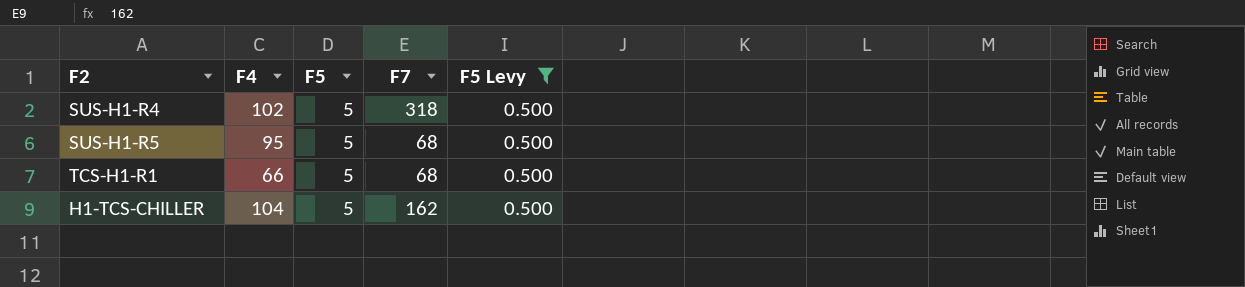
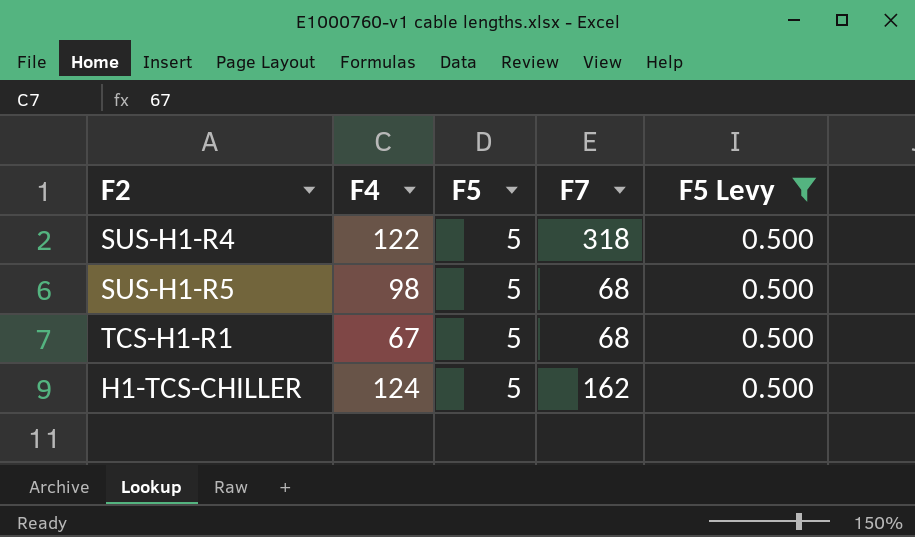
SUS-H1-R4 | F4: 102 -> 122
SUS-H1-R5 | F4: 95 -> 98
TCS-H1-R1 | F4: 66 -> 67
H1-TCS-CHILLER | F4: 104 -> 124

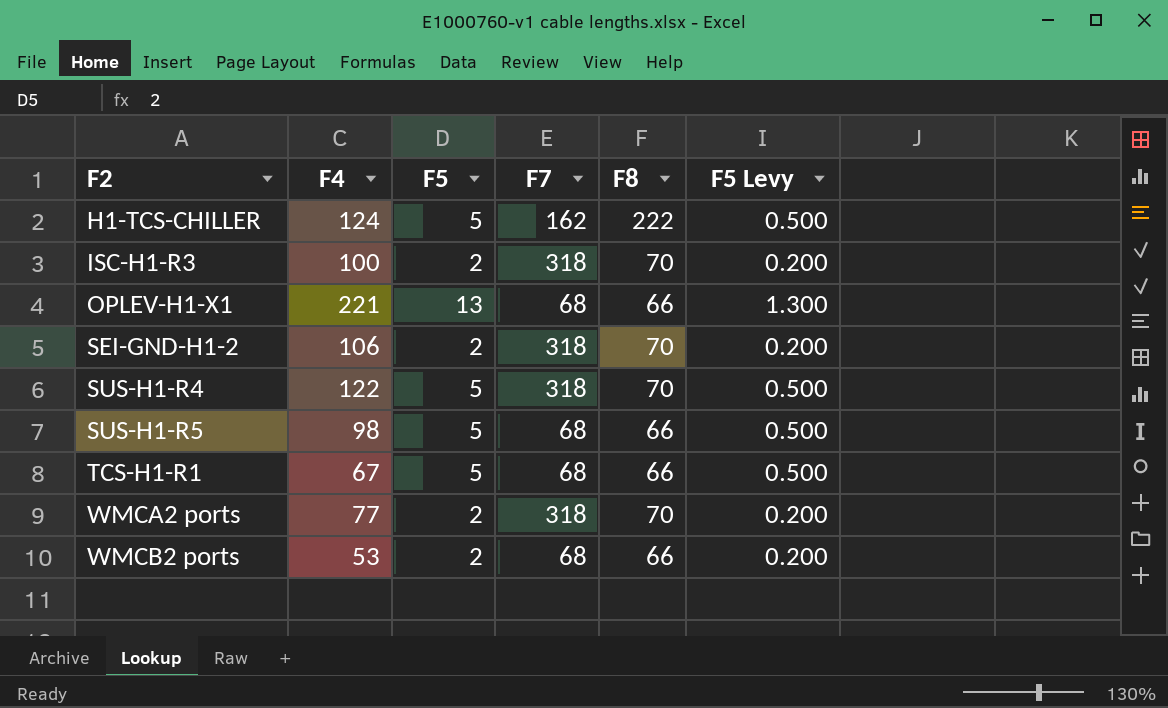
filter: F5 Levy = 0.500 -> none
row order: none -> F2 ascending
column F8 | position: none -> 5

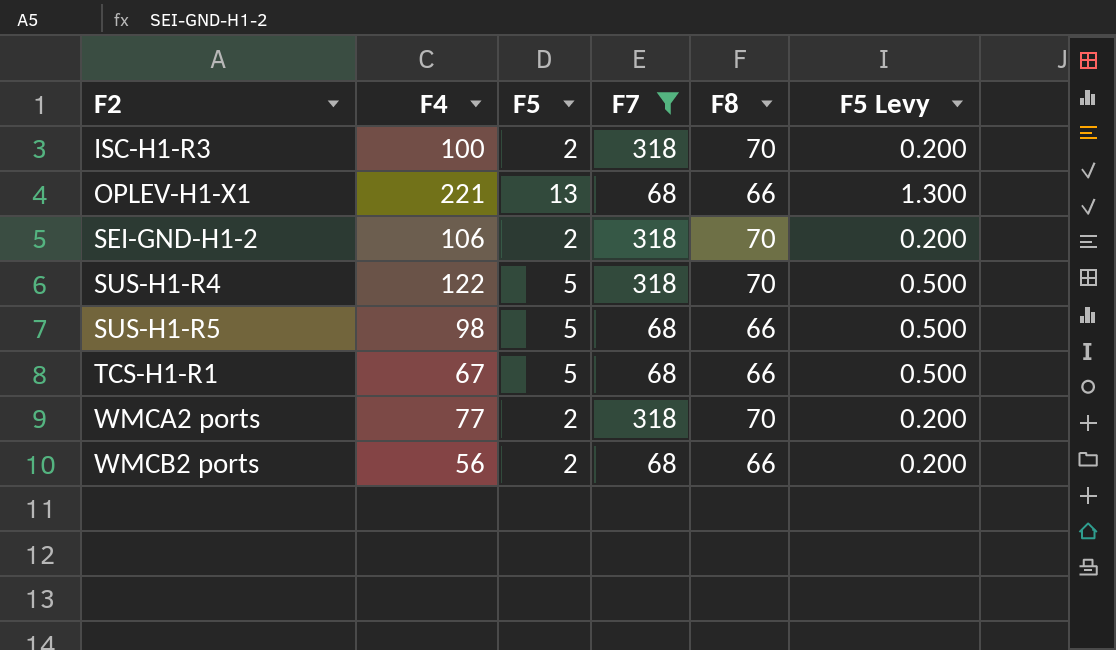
filter: none -> F7 != 162
WMCB2 ports | F4: 53 -> 56

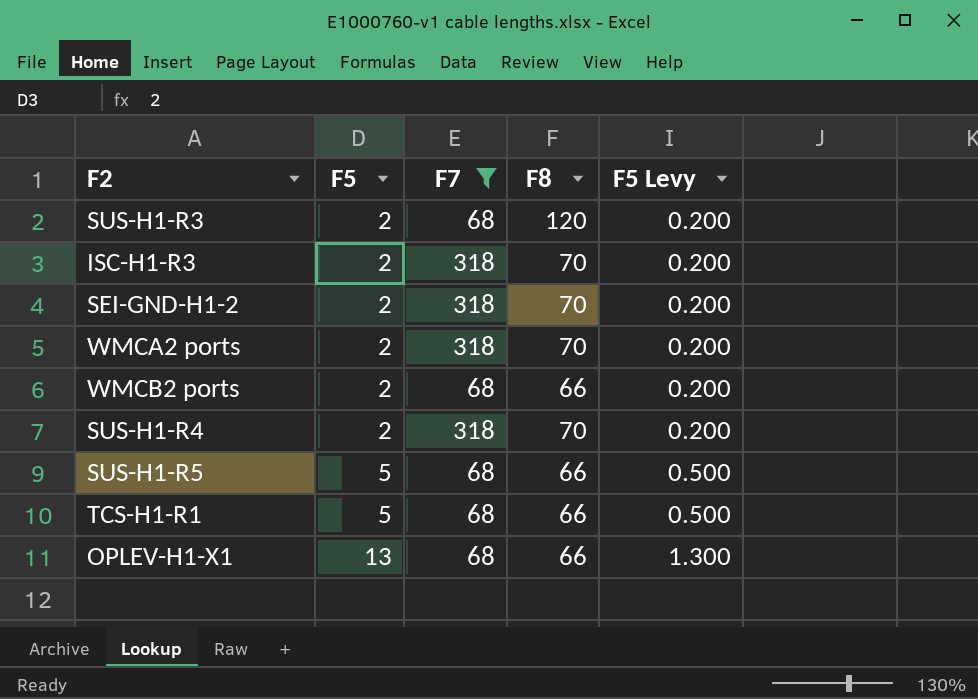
row order: F2 ascending -> F5 ascending
column F4 | position: 2 -> none
row SUS-H1-R3: none -> 2 | 68 | 120 | 0.200
SUS-H1-R4 | F5: 5 -> 2
SUS-H1-R4 | F5 Levy: 0.500 -> 0.200

